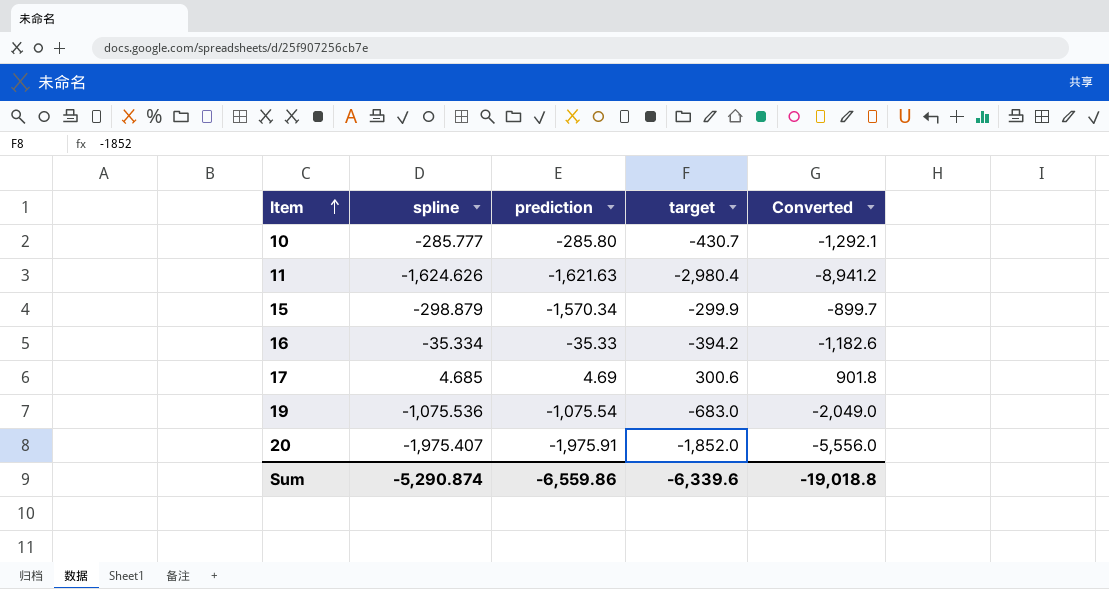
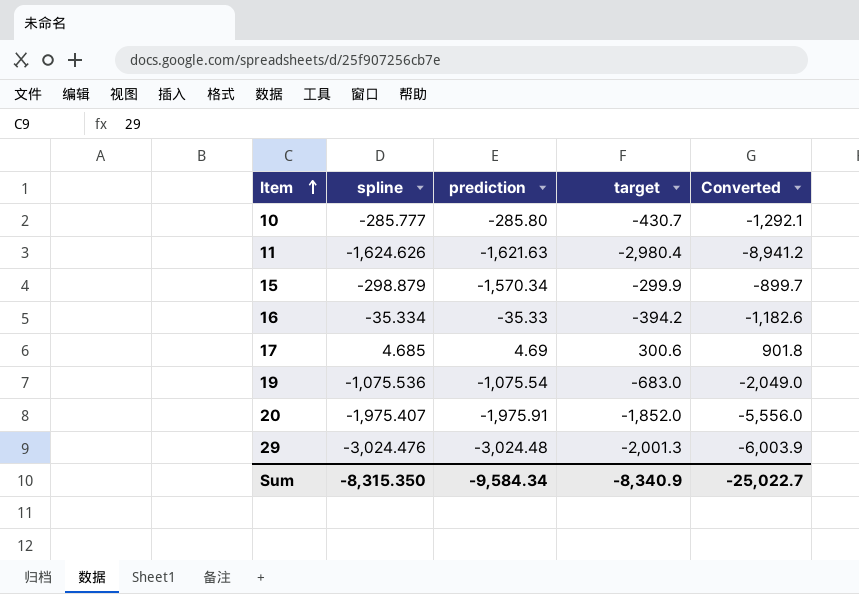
row 29: none -> -3,024.476 | -3,024.48 | -2,001.3 | -6,003.9
Sum | spline: -5,290.874 -> -8,315.350
Sum | prediction: -6,559.86 -> -9,584.34
Sum | target: -6,339.6 -> -8,340.9
Sum | Converted: -19,018.8 -> -25,022.7

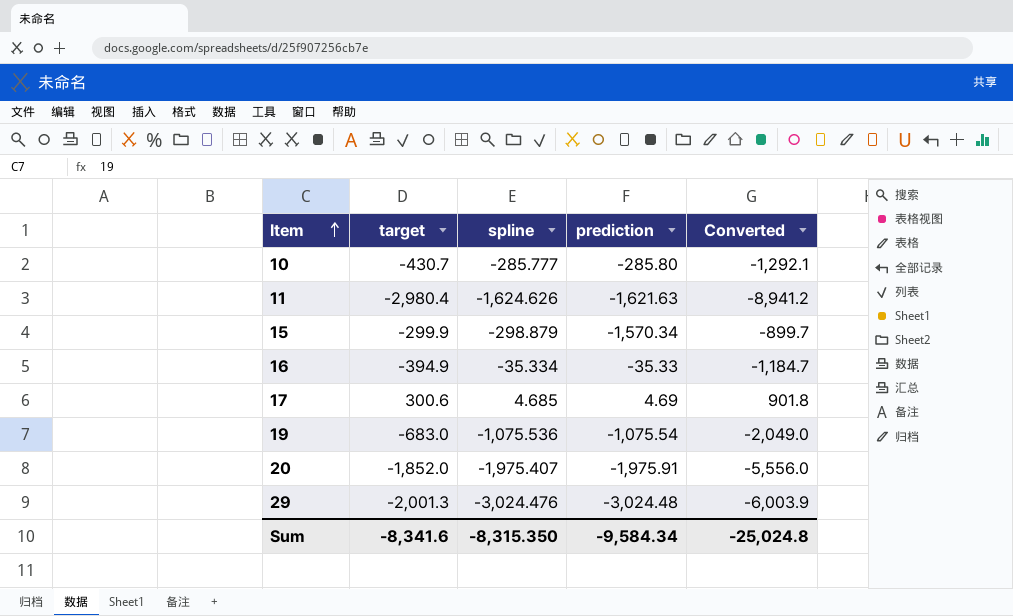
column target | position: 4 -> 2
16 | target: -394.2 -> -394.9
16 | Converted: -1,182.6 -> -1,184.7
Sum | target: -8,340.9 -> -8,341.6
Sum | Converted: -25,022.7 -> -25,024.8

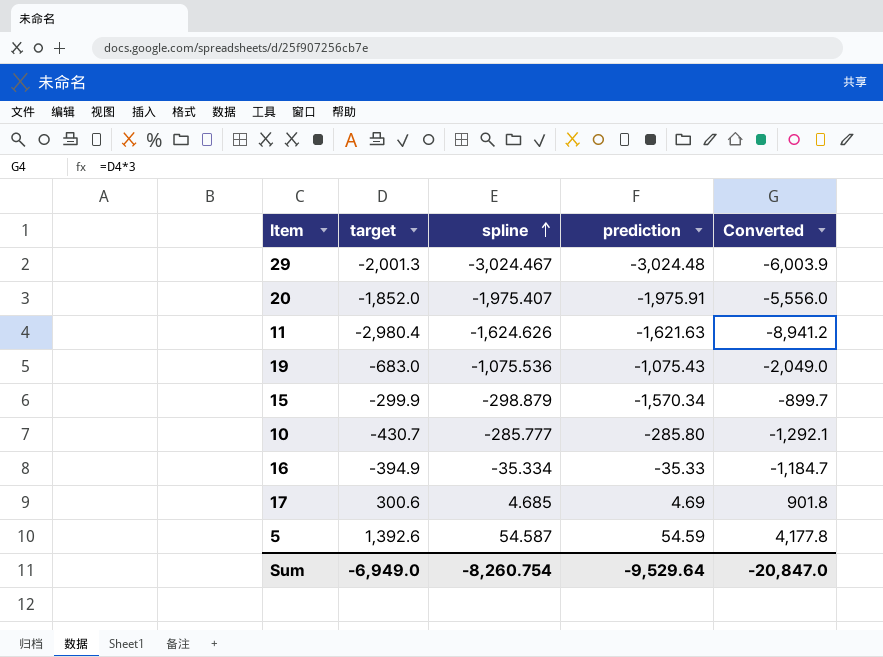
row order: Item ascending -> spline ascending
29 | spline: -3,024.476 -> -3,024.467
19 | prediction: -1,075.54 -> -1,075.43
row 5: none -> 1,392.6 | 54.587 | 54.59 | 4,177.8
Sum | target: -8,341.6 -> -6,949.0
Sum | spline: -8,315.350 -> -8,260.754
Sum | prediction: -9,584.34 -> -9,529.64
Sum | Converted: -25,024.8 -> -20,847.0

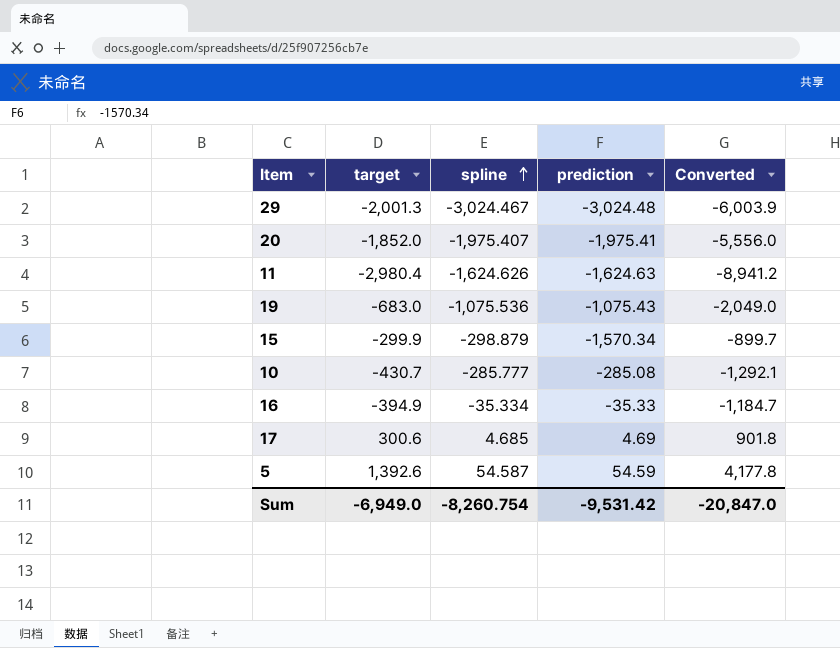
20 | prediction: -1,975.91 -> -1,975.41
11 | prediction: -1,621.63 -> -1,624.63
10 | prediction: -285.80 -> -285.08
Sum | prediction: -9,529.64 -> -9,531.42

